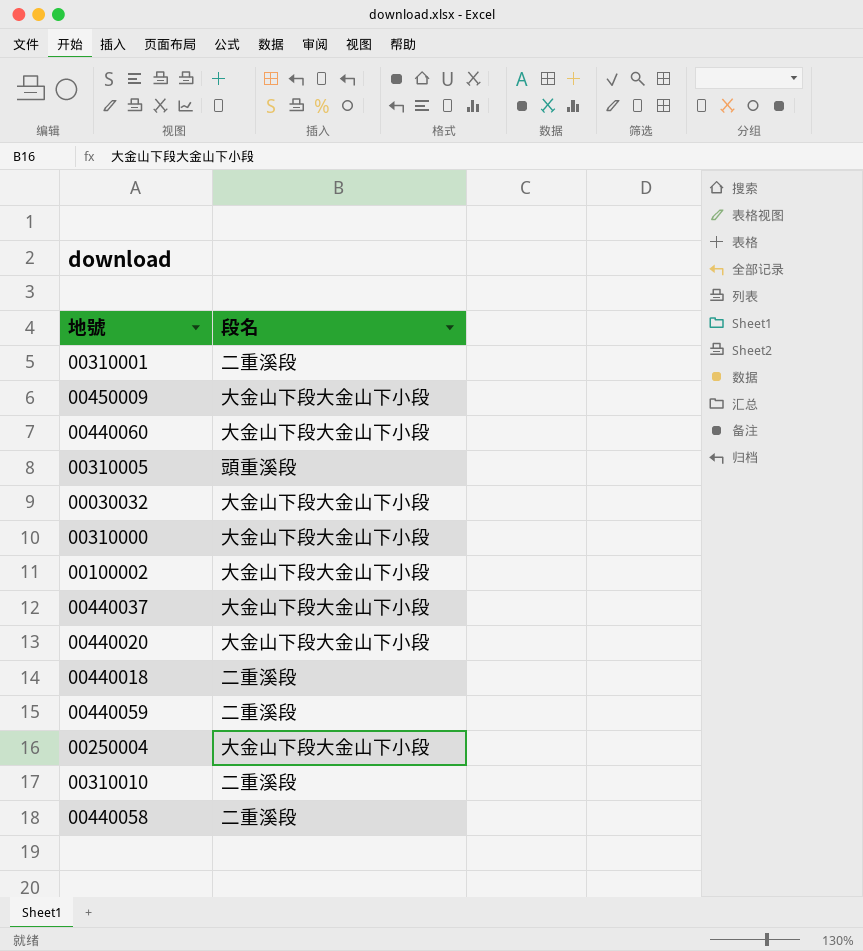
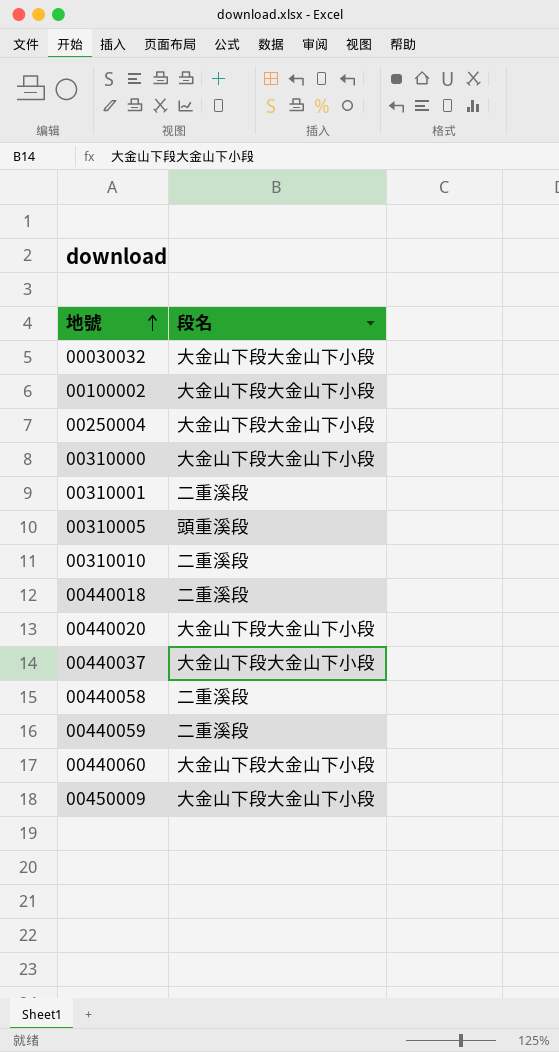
row order: none -> 地號 ascending

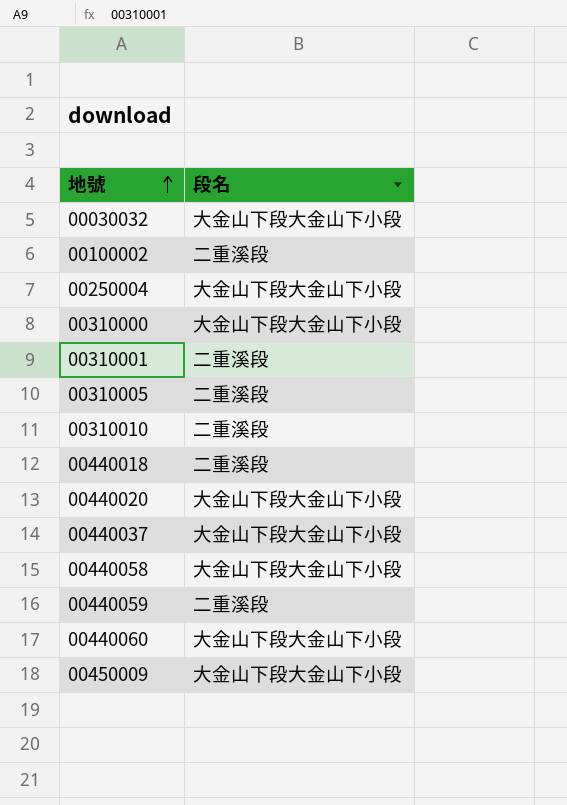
00100002 | 段名: 大金山下段大金山下小段 -> 二重溪段
00310005 | 段名: 頭重溪段 -> 二重溪段
00440058 | 段名: 二重溪段 -> 大金山下段大金山下小段

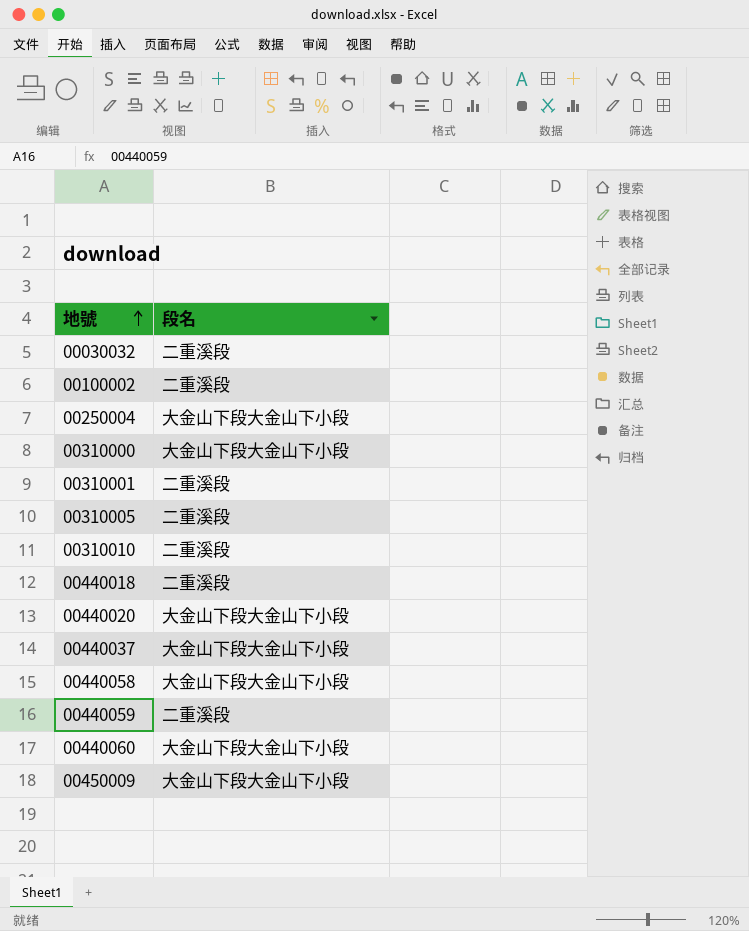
00030032 | 段名: 大金山下段大金山下小段 -> 二重溪段

